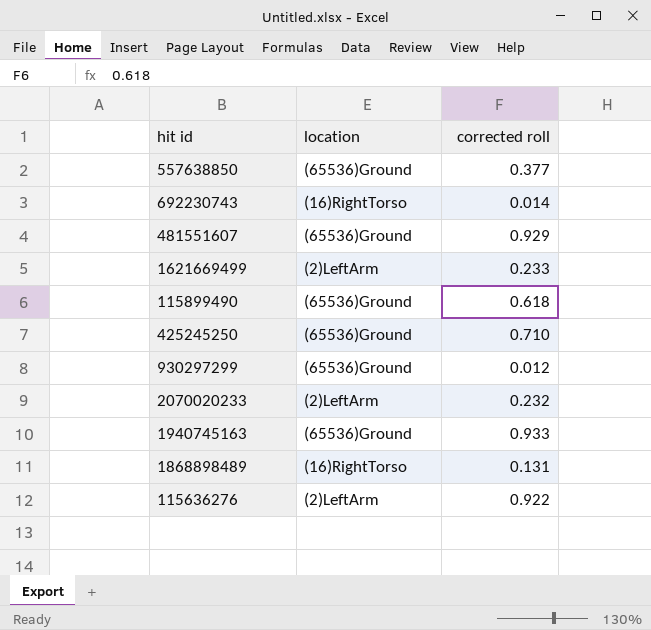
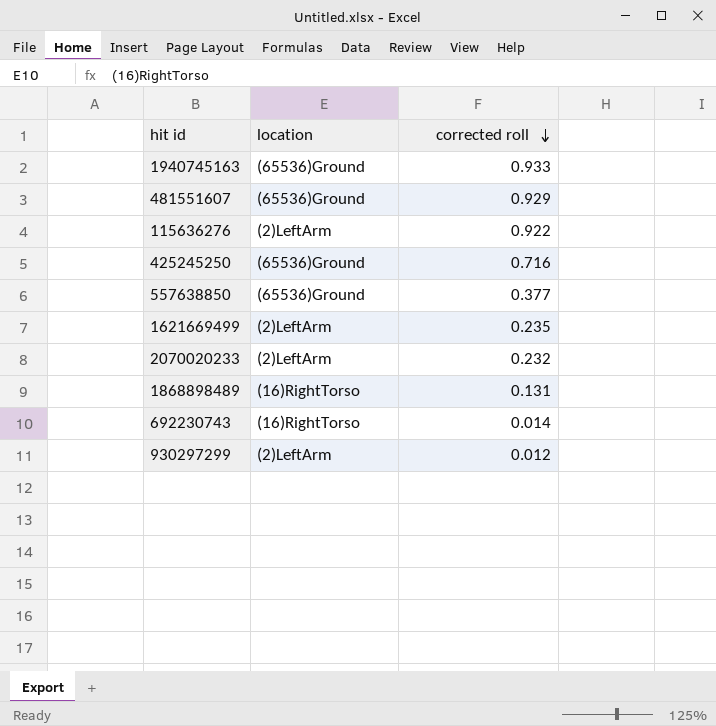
row order: none -> corrected roll descending
row 115899490: (65536)Ground | 0.618 -> none
425245250 | corrected roll: 0.710 -> 0.716
1621669499 | corrected roll: 0.233 -> 0.235
930297299 | location: (65536)Ground -> (2)LeftArm

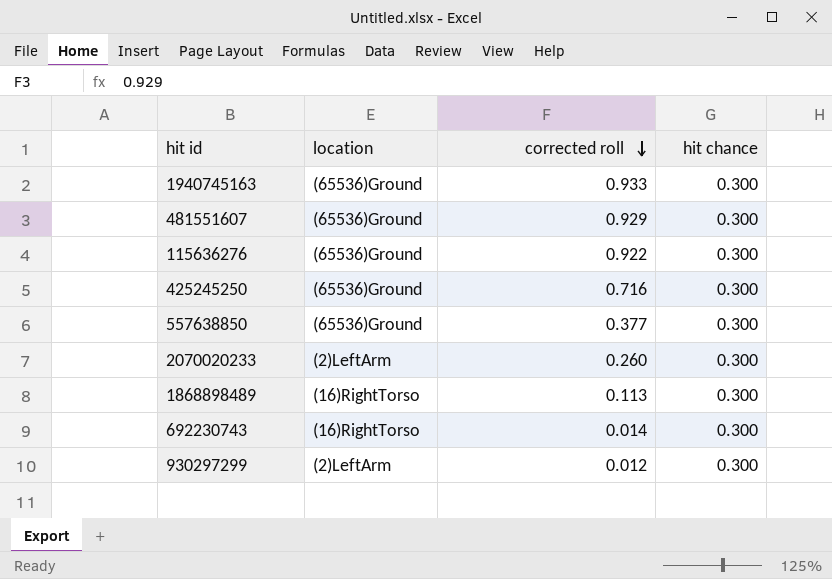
column hit chance | position: none -> 4
row 1621669499: (2)LeftArm | 0.235 -> none
115636276 | location: (2)LeftArm -> (65536)Ground
2070020233 | corrected roll: 0.232 -> 0.260
1868898489 | corrected roll: 0.131 -> 0.113

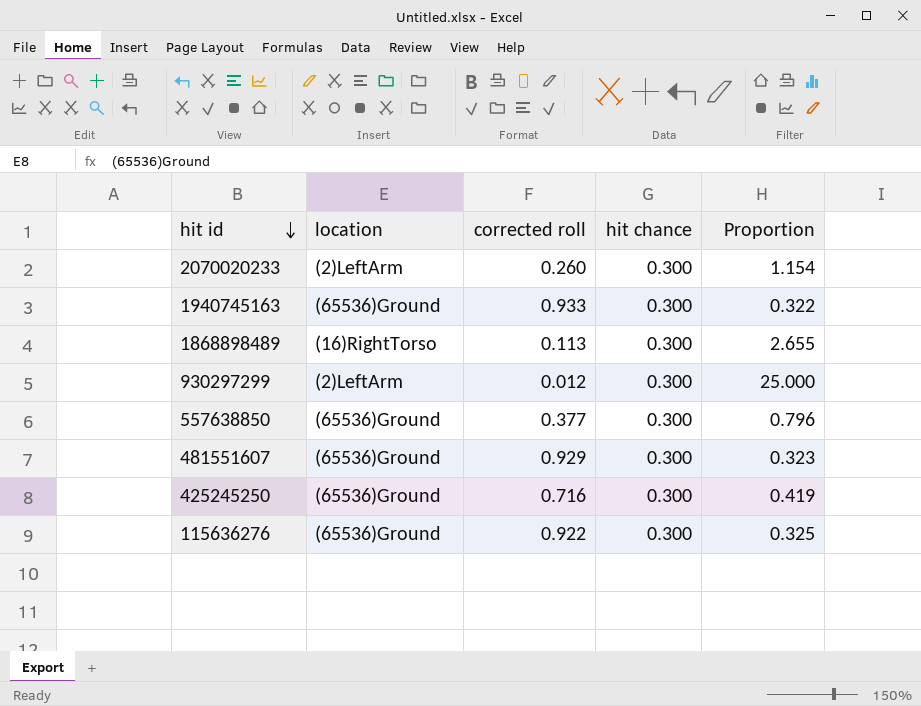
row order: corrected roll descending -> hit id descending
column Proportion | formula: none -> [hit chance] / [corrected roll]
row 692230743: (16)RightTorso | 0.014 | 0.300 -> none

